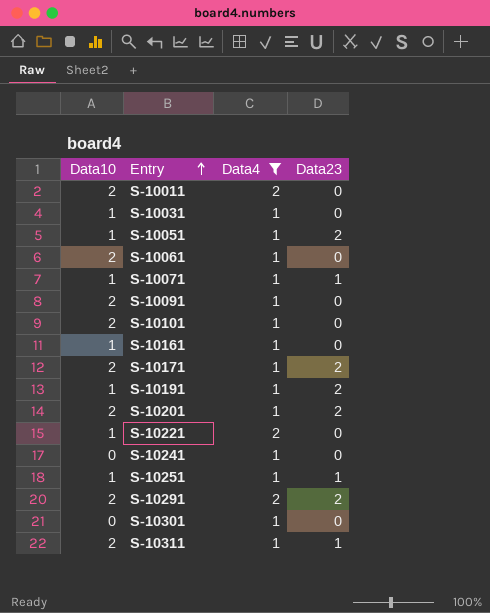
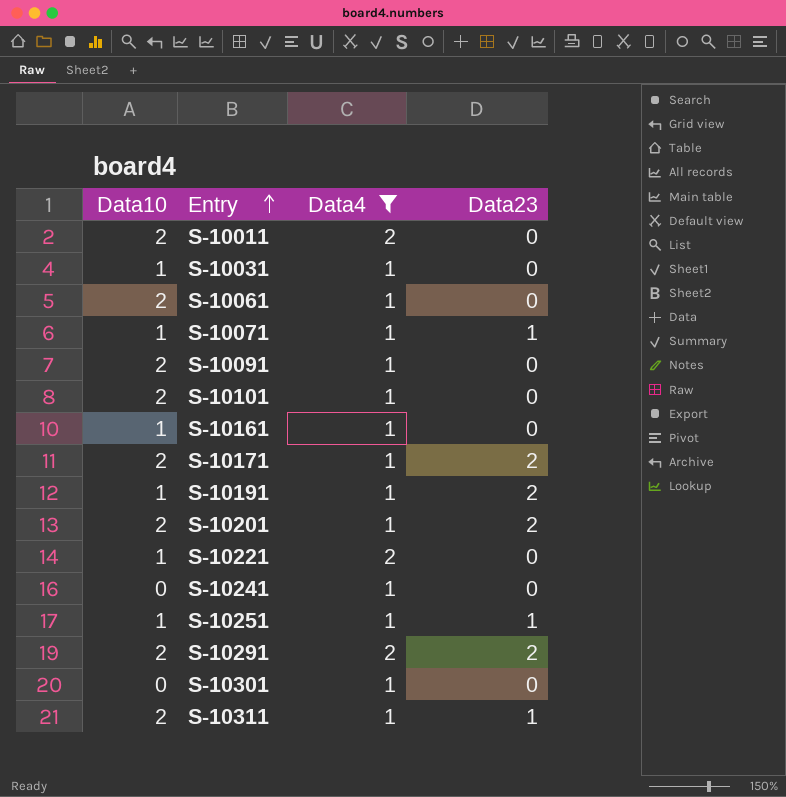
row S-10051: 1 | 1 | 2 -> none

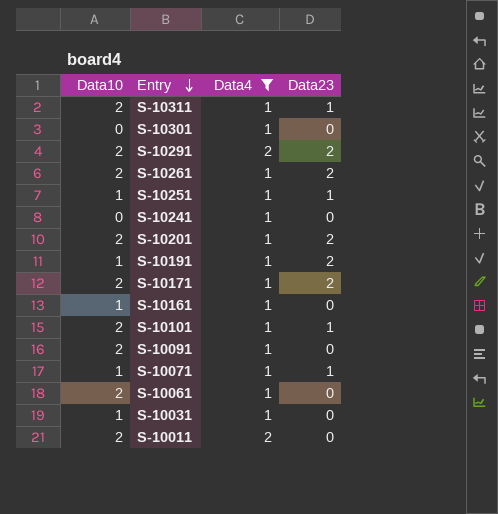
row order: Entry ascending -> Entry descending
row S-10221: 1 | 2 | 0 -> none
row S-10261: none -> 2 | 1 | 2
S-10101 | Data23: 0 -> 1

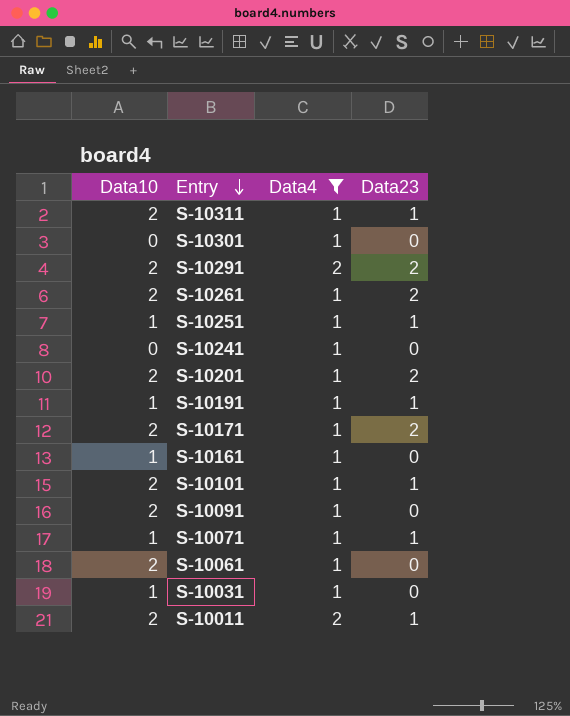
S-10191 | Data23: 2 -> 1
S-10011 | Data23: 0 -> 1

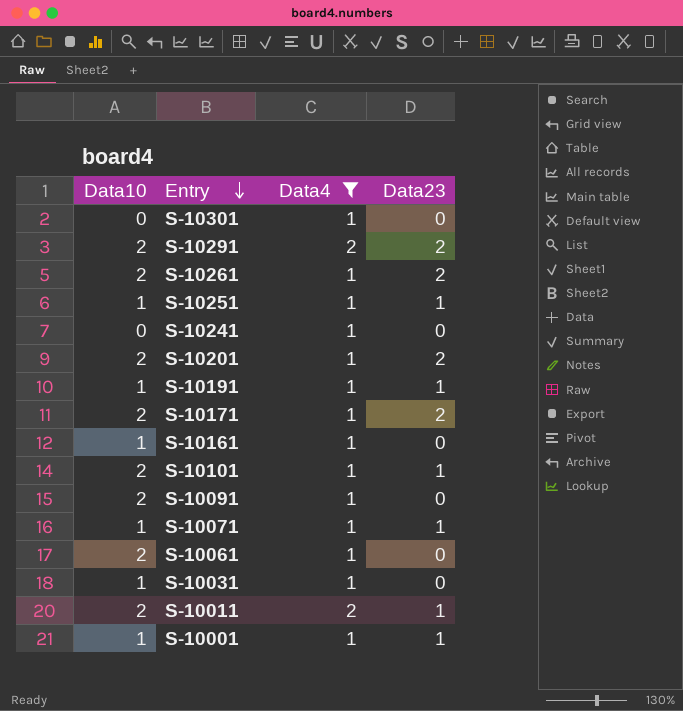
row S-10311: 2 | 1 | 1 -> none
row S-10001: none -> 1 | 1 | 1

